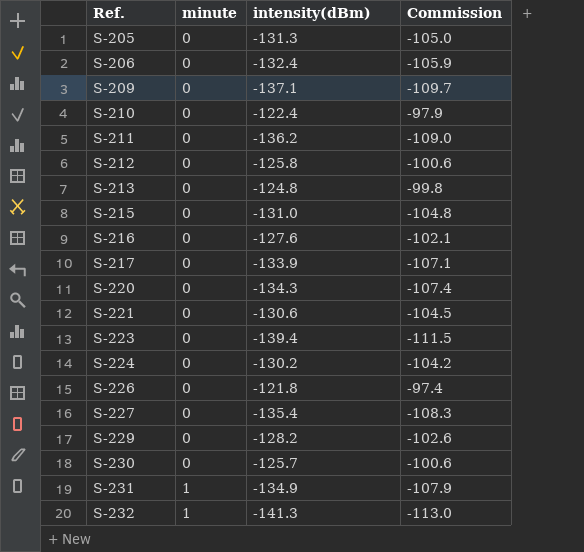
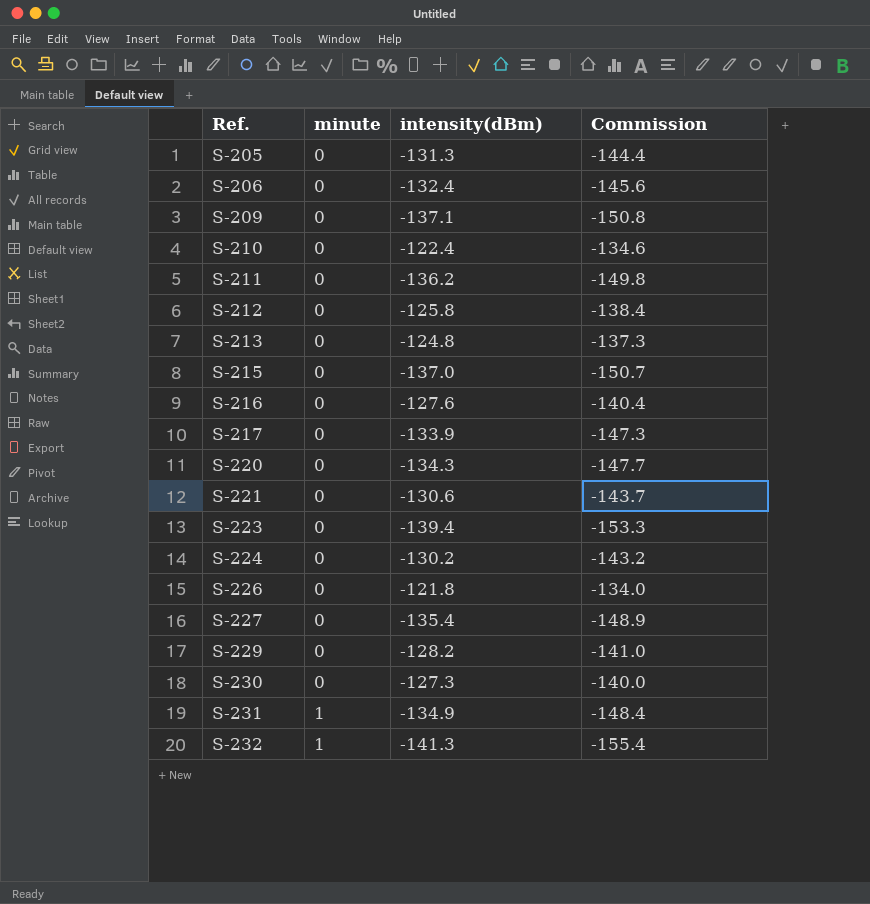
column Commission | formula: [intensity(dBm)] * 0.8 -> [intensity(dBm)] * 1.1
S-215 | intensity(dBm): -131.0 -> -137.0
S-230 | intensity(dBm): -125.7 -> -127.3

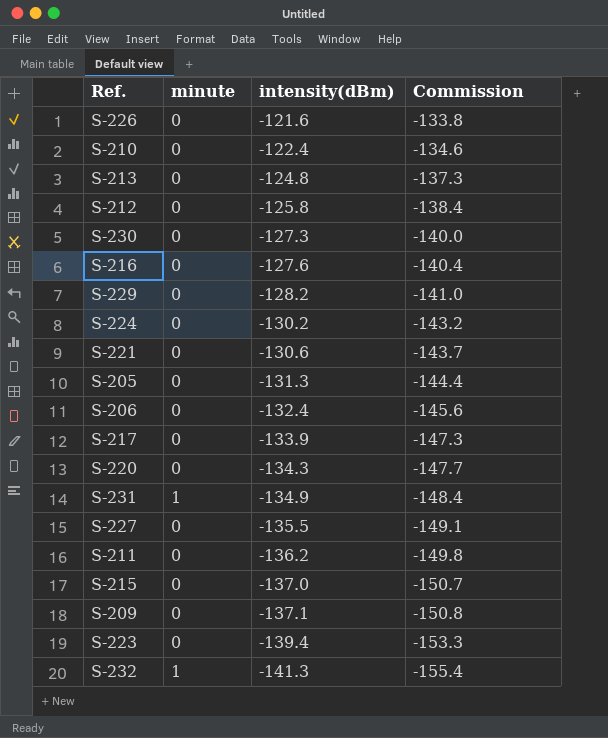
row order: Ref. ascending -> intensity(dBm) descending
S-226 | intensity(dBm): -121.8 -> -121.6
S-226 | Commission: -134.0 -> -133.8
S-227 | intensity(dBm): -135.4 -> -135.5
S-227 | Commission: -148.9 -> -149.1

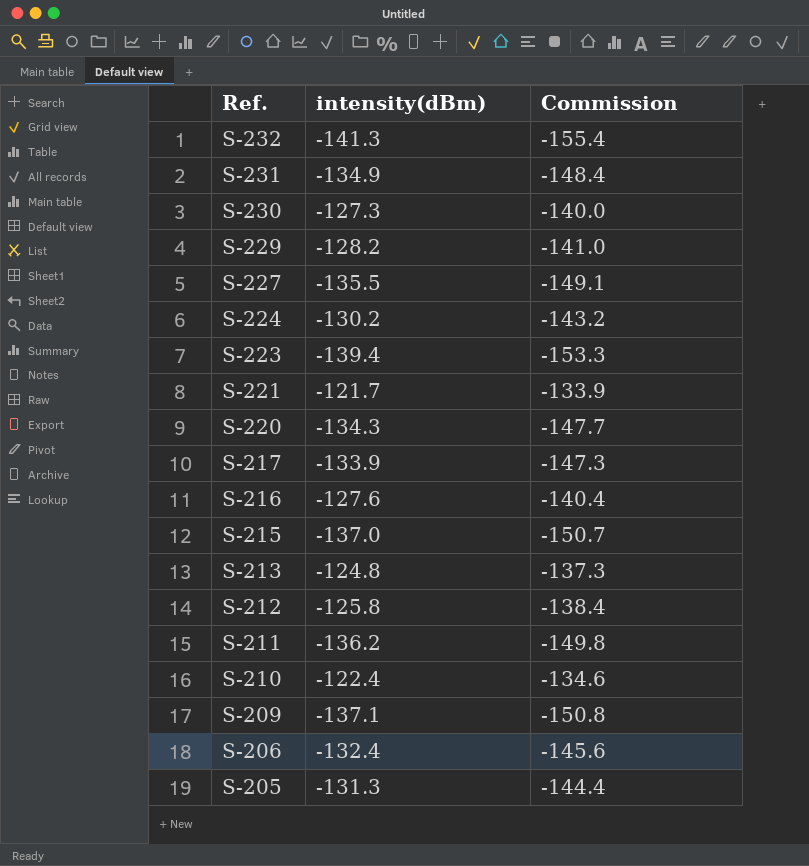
row order: intensity(dBm) descending -> Ref. descending
column minute | position: 2 -> none
row S-226: 0 | -121.6 | -133.8 -> none
S-221 | intensity(dBm): -130.6 -> -121.7
S-221 | Commission: -143.7 -> -133.9

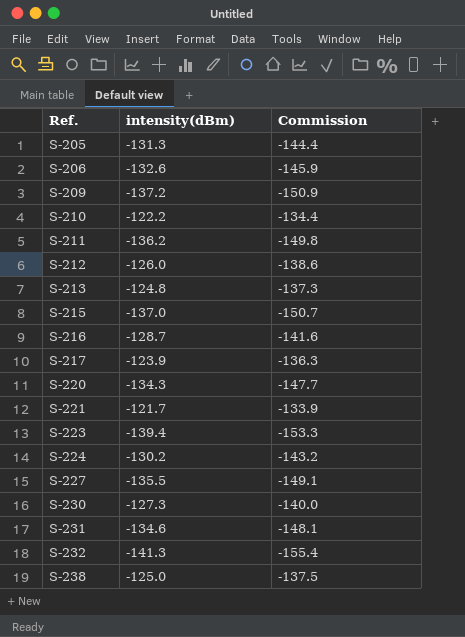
row order: Ref. descending -> Ref. ascending
row S-229: -128.2 | -141.0 -> none
S-206 | intensity(dBm): -132.4 -> -132.6
S-206 | Commission: -145.6 -> -145.9
S-209 | intensity(dBm): -137.1 -> -137.2
S-209 | Commission: -150.8 -> -150.9
S-210 | intensity(dBm): -122.4 -> -122.2
S-210 | Commission: -134.6 -> -134.4
S-212 | intensity(dBm): -125.8 -> -126.0
S-212 | Commission: -138.4 -> -138.6
S-216 | intensity(dBm): -127.6 -> -128.7
S-216 | Commission: -140.4 -> -141.6
S-217 | intensity(dBm): -133.9 -> -123.9
S-217 | Commission: -147.3 -> -136.3
S-231 | intensity(dBm): -134.9 -> -134.6
S-231 | Commission: -148.4 -> -148.1
row S-238: none -> -125.0 | -137.5

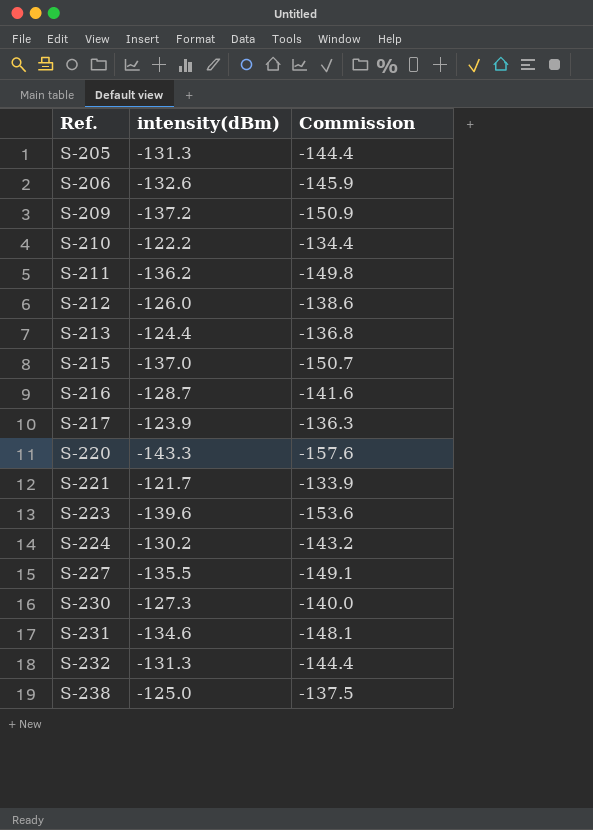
S-213 | intensity(dBm): -124.8 -> -124.4
S-213 | Commission: -137.3 -> -136.8
S-220 | intensity(dBm): -134.3 -> -143.3
S-220 | Commission: -147.7 -> -157.6
S-223 | intensity(dBm): -139.4 -> -139.6
S-223 | Commission: -153.3 -> -153.6
S-232 | intensity(dBm): -141.3 -> -131.3
S-232 | Commission: -155.4 -> -144.4

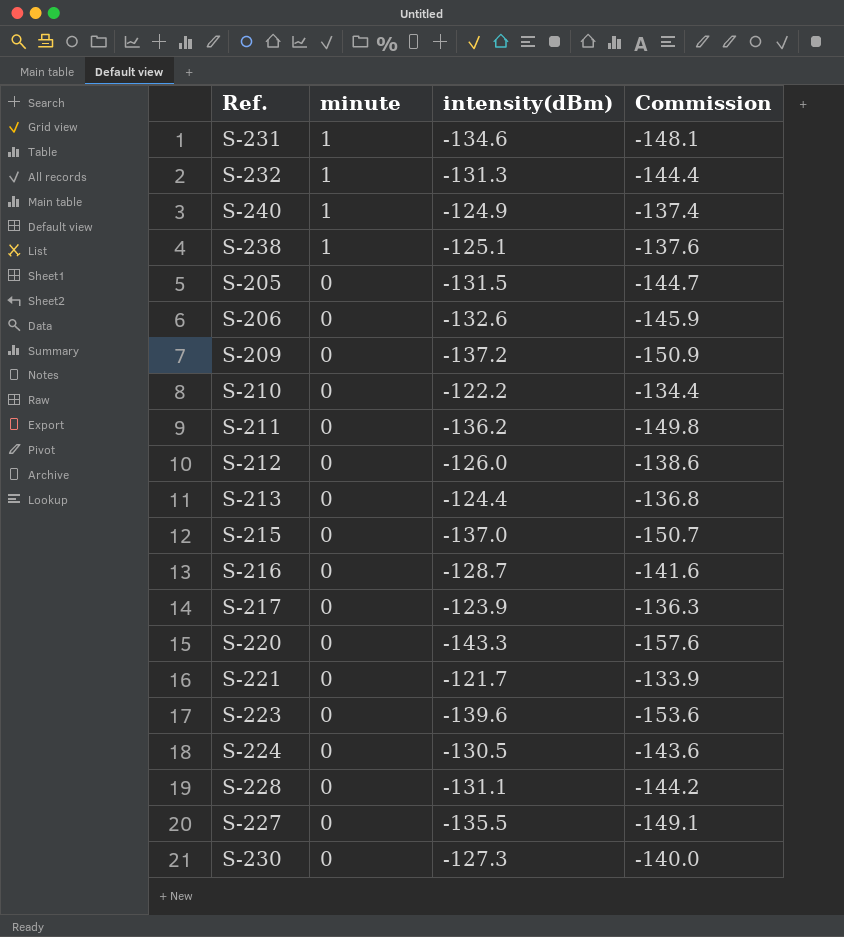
row order: Ref. ascending -> minute descending
column minute | position: none -> 2
row S-240: none -> 1 | -124.9 | -137.4
S-238 | intensity(dBm): -125.0 -> -125.1
S-238 | Commission: -137.5 -> -137.6
S-205 | intensity(dBm): -131.3 -> -131.5
S-205 | Commission: -144.4 -> -144.7
S-224 | intensity(dBm): -130.2 -> -130.5
S-224 | Commission: -143.2 -> -143.6
row S-228: none -> 0 | -131.1 | -144.2

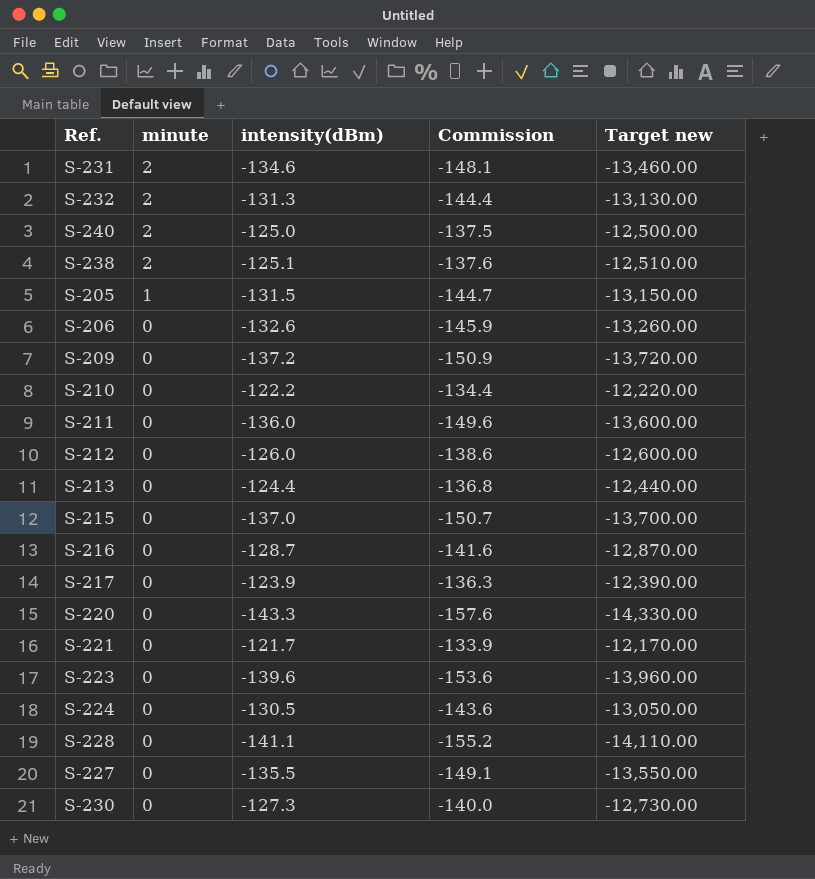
column Target new | formula: none -> [intensity(dBm)] * 100
S-231 | minute: 1 -> 2
S-232 | minute: 1 -> 2
S-240 | minute: 1 -> 2
S-240 | intensity(dBm): -124.9 -> -125.0
S-240 | Commission: -137.4 -> -137.5
S-238 | minute: 1 -> 2
S-205 | minute: 0 -> 1
S-211 | intensity(dBm): -136.2 -> -136.0
S-211 | Commission: -149.8 -> -149.6
S-228 | intensity(dBm): -131.1 -> -141.1
S-228 | Commission: -144.2 -> -155.2

